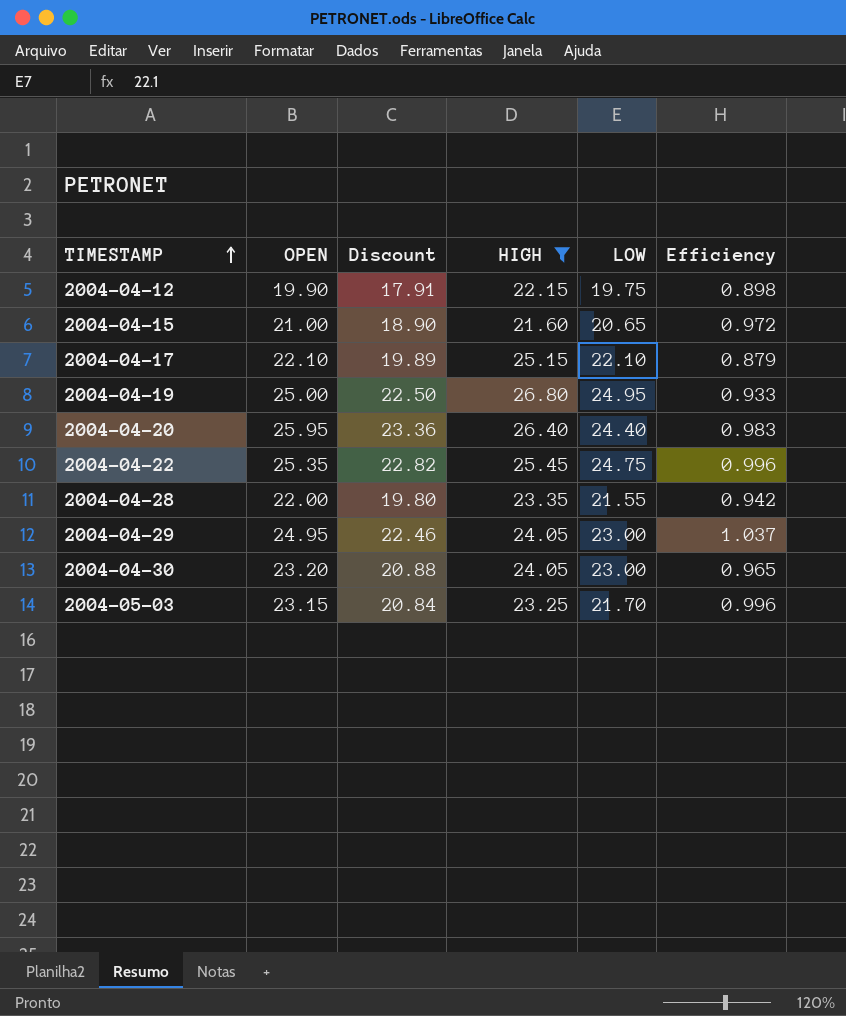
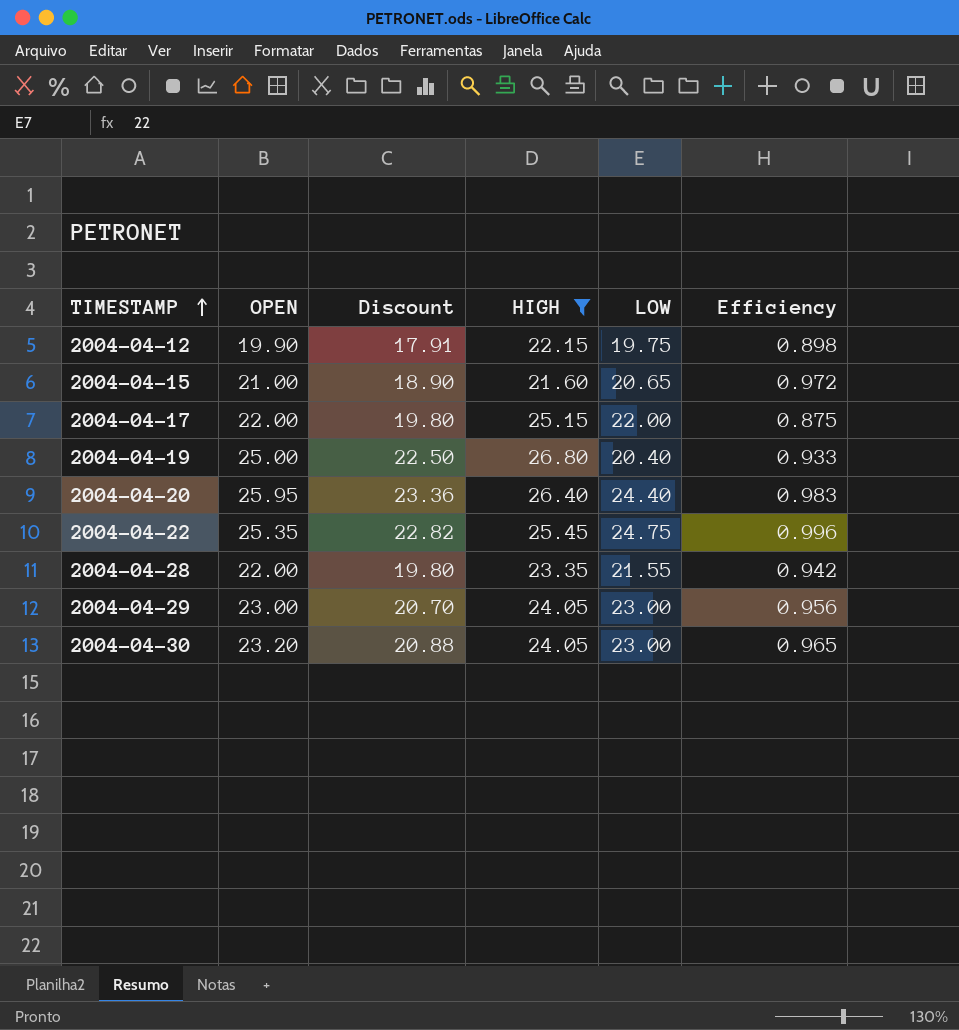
row 2004-05-03: 23.15 | 20.84 | 23.25 | 21.70 | 0.996 -> none
2004-04-17 | OPEN: 22.10 -> 22.00
2004-04-17 | Discount: 19.89 -> 19.80
2004-04-17 | LOW: 22.10 -> 22.00
2004-04-17 | Efficiency: 0.879 -> 0.875
2004-04-19 | LOW: 24.95 -> 20.40
2004-04-29 | OPEN: 24.95 -> 23.00
2004-04-29 | Discount: 22.46 -> 20.70
2004-04-29 | Efficiency: 1.037 -> 0.956

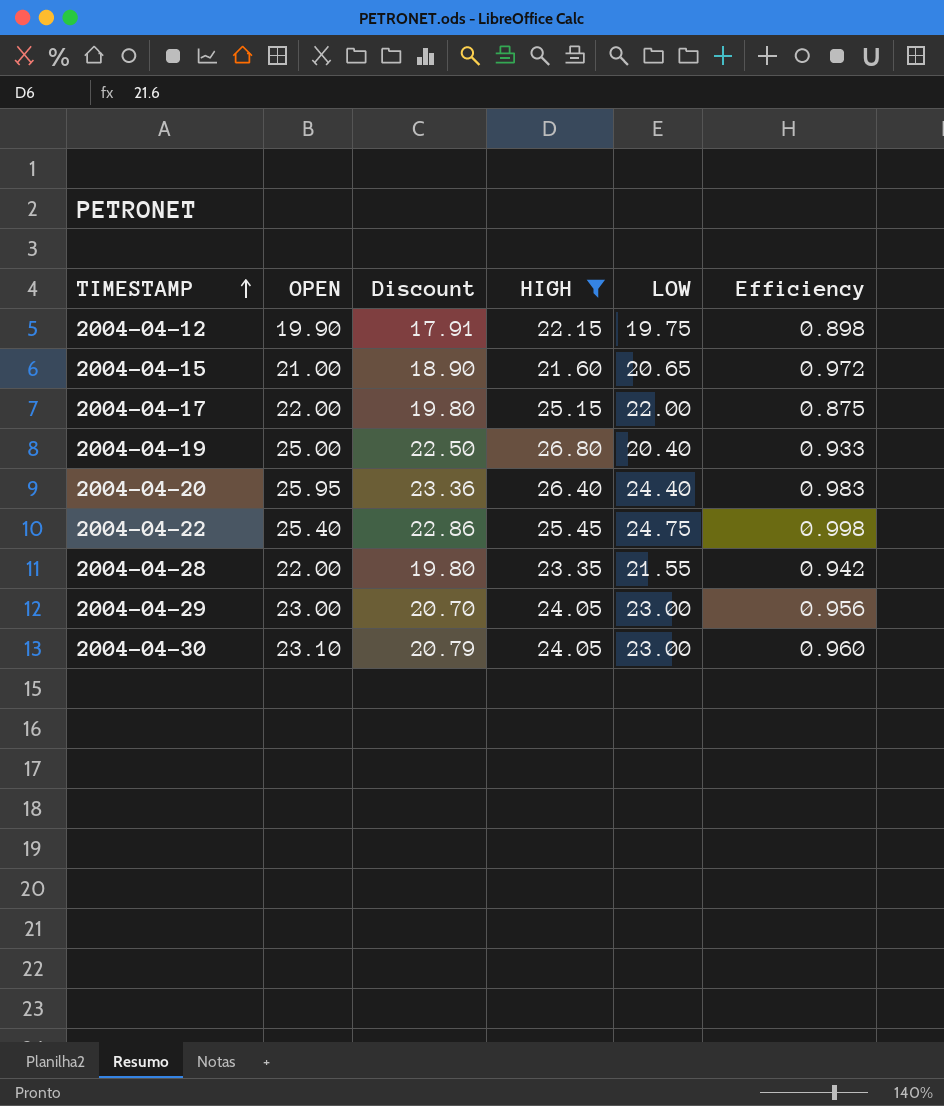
2004-04-22 | OPEN: 25.35 -> 25.40
2004-04-22 | Discount: 22.82 -> 22.86
2004-04-22 | Efficiency: 0.996 -> 0.998
2004-04-30 | OPEN: 23.20 -> 23.10
2004-04-30 | Discount: 20.88 -> 20.79
2004-04-30 | Efficiency: 0.965 -> 0.960

